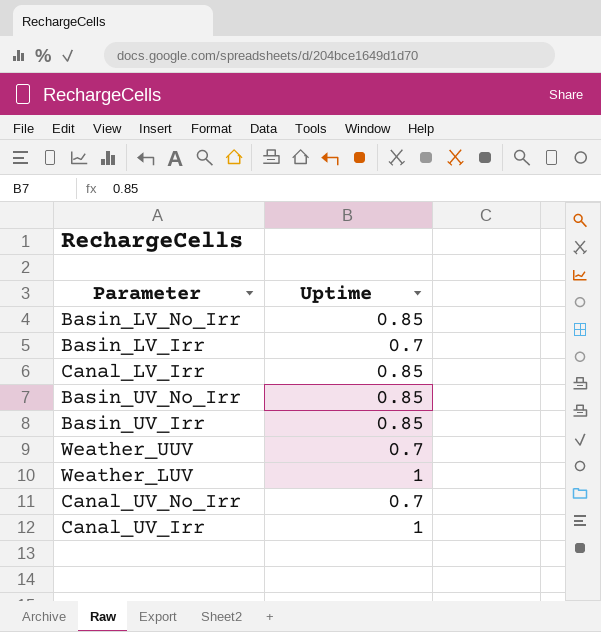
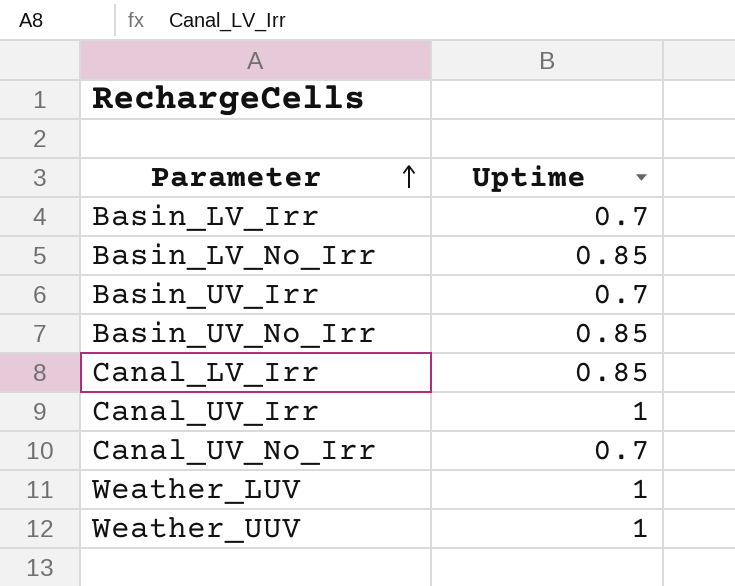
row order: none -> Parameter ascending
Basin_UV_Irr | Uptime: 0.85 -> 0.7
Weather_UUV | Uptime: 0.7 -> 1

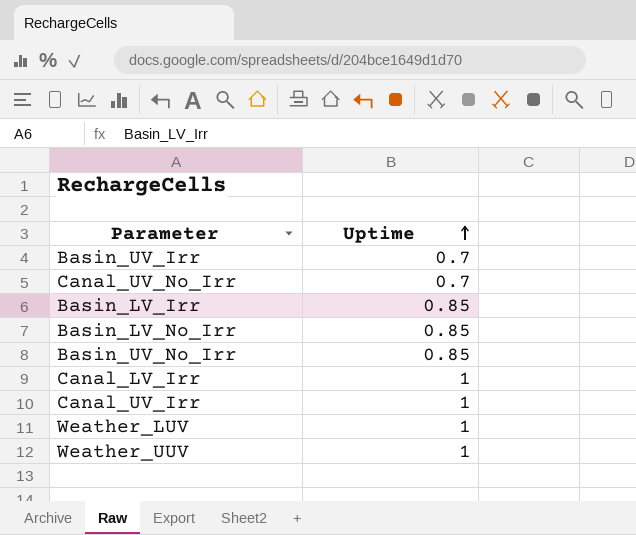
row order: Parameter ascending -> Uptime ascending
Basin_LV_Irr | Uptime: 0.7 -> 0.85
Canal_LV_Irr | Uptime: 0.85 -> 1

